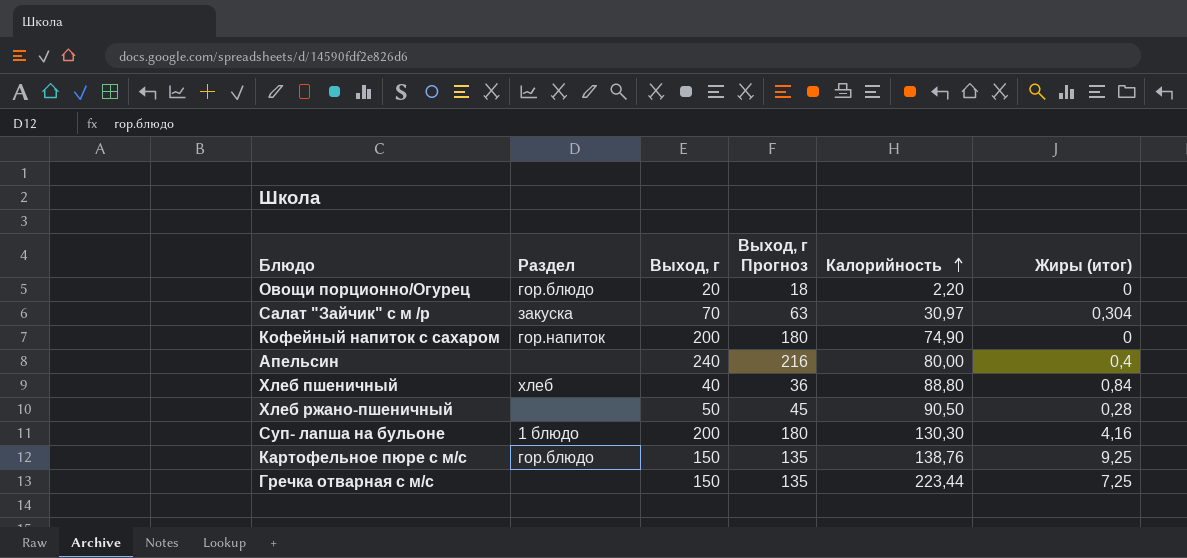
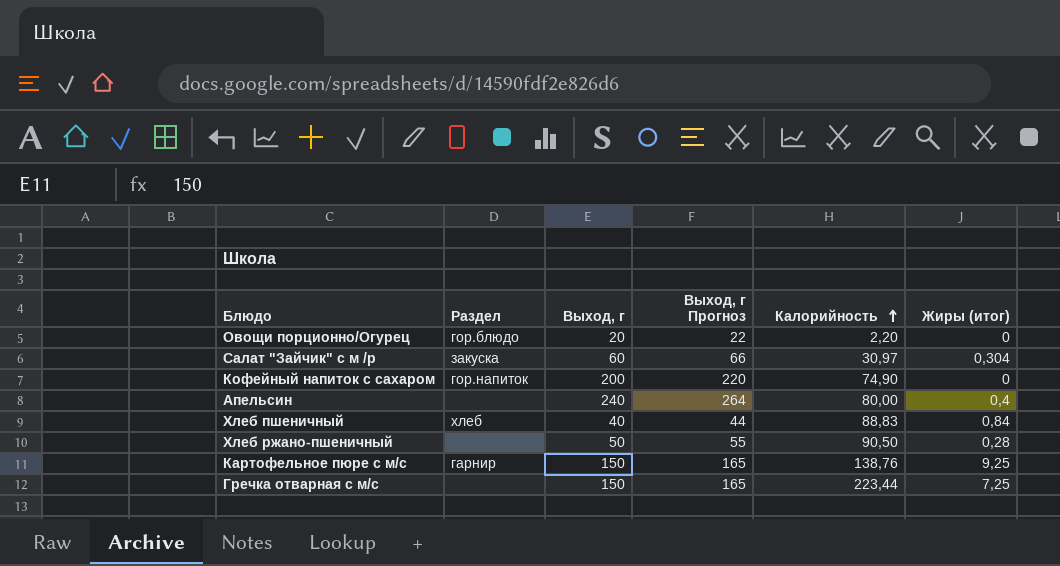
column Выход, г Прогноз | formula: [Выход, г] * 0,9 -> [Выход, г] * 1,1
row Суп- лапша на бульоне: 1 блюдо | 200 | 180 | 130,30 | 4,16 -> none
Салат "Зайчик" с м /р | Выход, г: 70 -> 60
Хлеб пшеничный | Калорийность: 88,80 -> 88,83
Картофельное пюре с м/с | Раздел: гор.блюдо -> гарнир

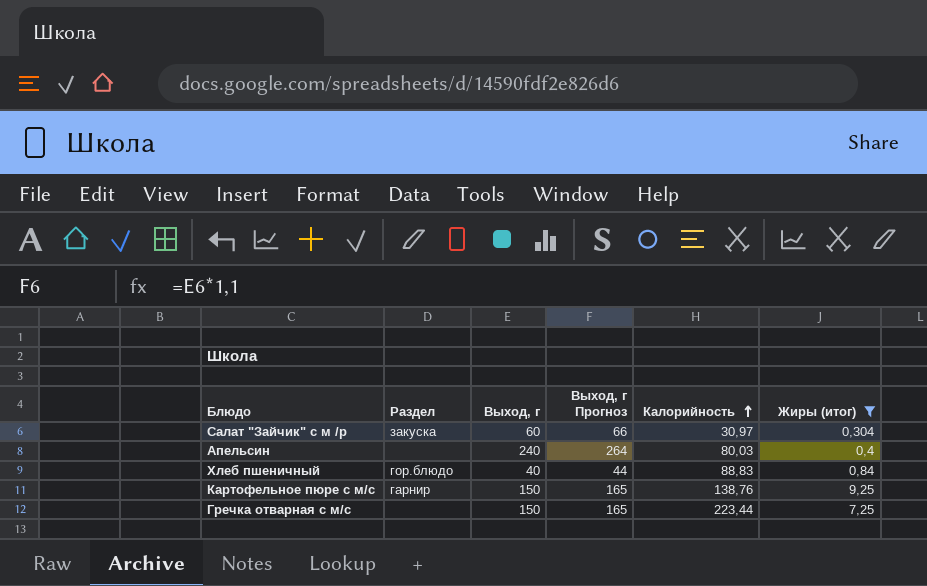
filter: none -> Жиры (итог) >= 0,304
Апельсин | Калорийность: 80,00 -> 80,03
Хлеб пшеничный | Раздел: хлеб -> гор.блюдо

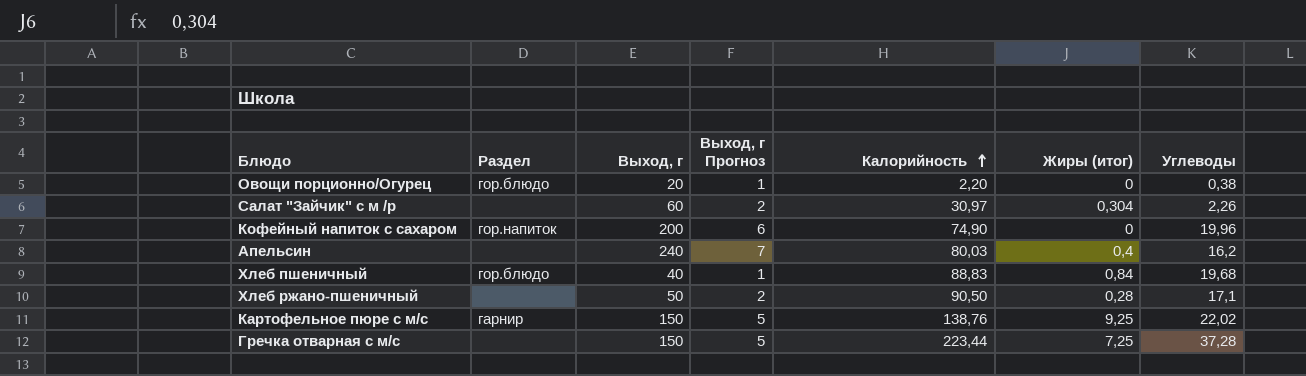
filter: Жиры (итог) >= 0,304 -> none
column Выход, г Прогноз | formula: [Выход, г] * 1,1 -> [Выход, г] * 0,03
column Углеводы | position: none -> 7
Салат "Зайчик" с м /р | Раздел: закуска -> none

